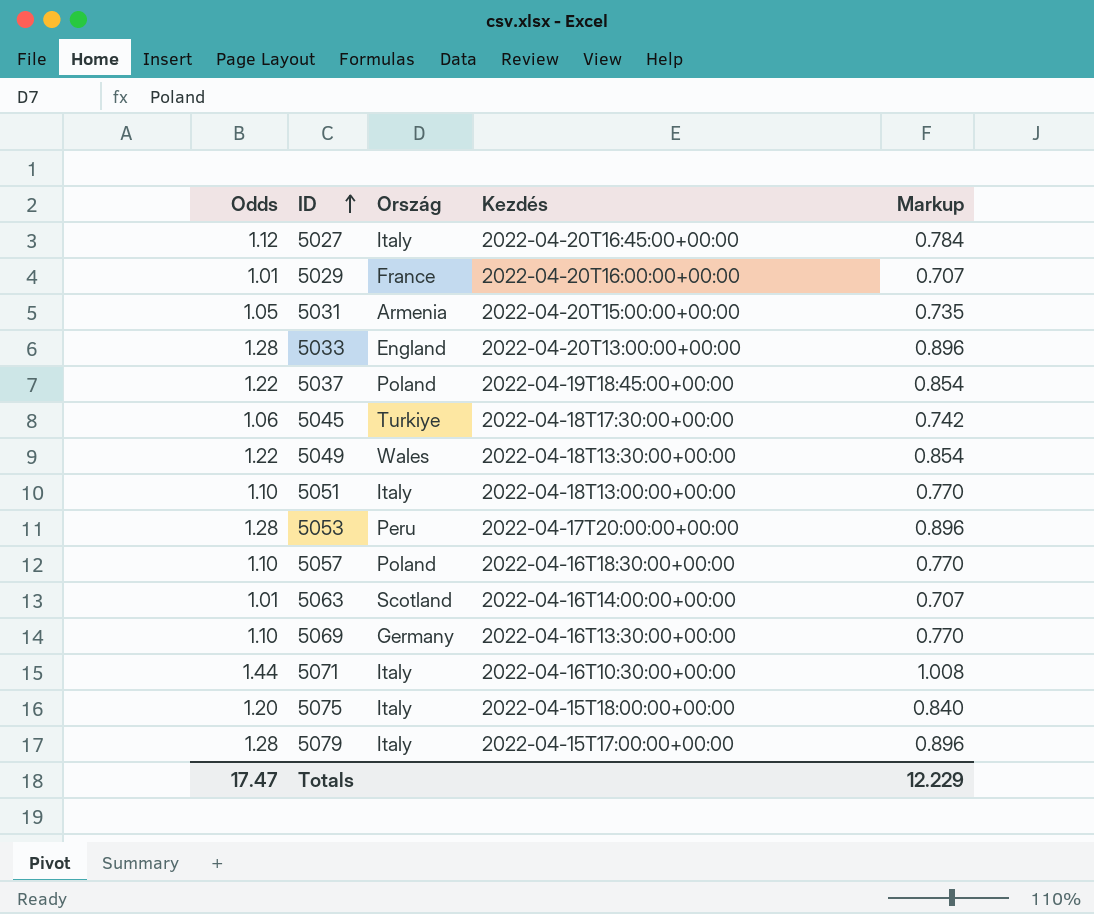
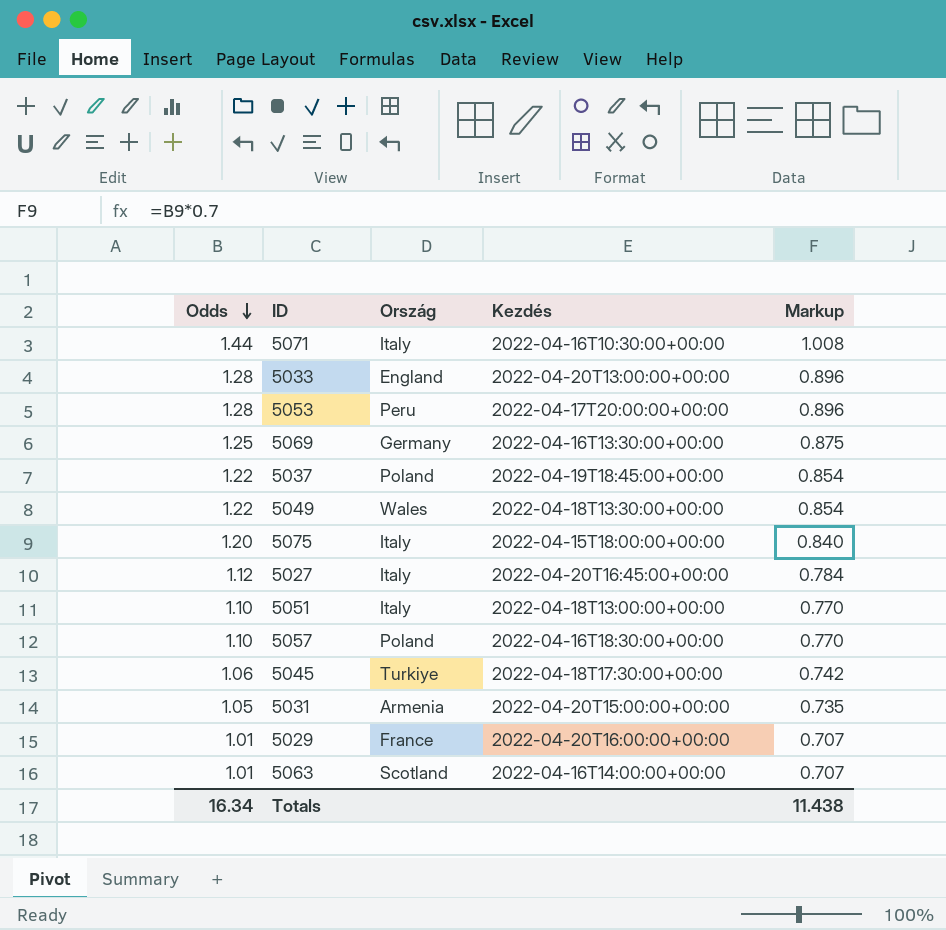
row order: ID ascending -> Odds descending
row 5079: 1.28 | Italy | 2022-04-15T17:00:00+00:00 | 0.896 -> none
5069 | Odds: 1.10 -> 1.25
5069 | Markup: 0.770 -> 0.875
Totals | Odds: 17.47 -> 16.34
Totals | Markup: 12.229 -> 11.438

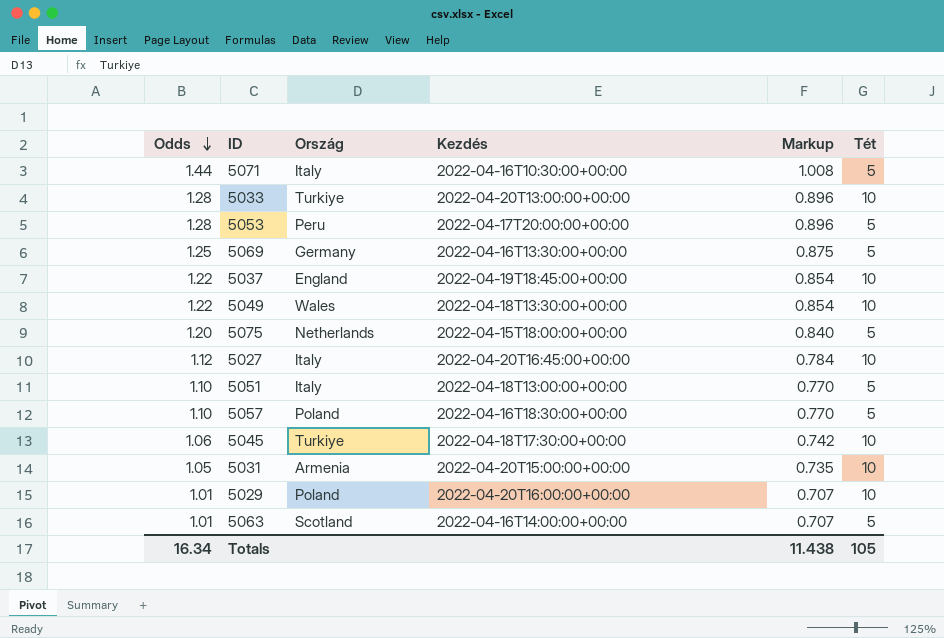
column Tét | position: none -> 6
5033 | Ország: England -> Turkiye
5037 | Ország: Poland -> England
5075 | Ország: Italy -> Netherlands
5029 | Ország: France -> Poland

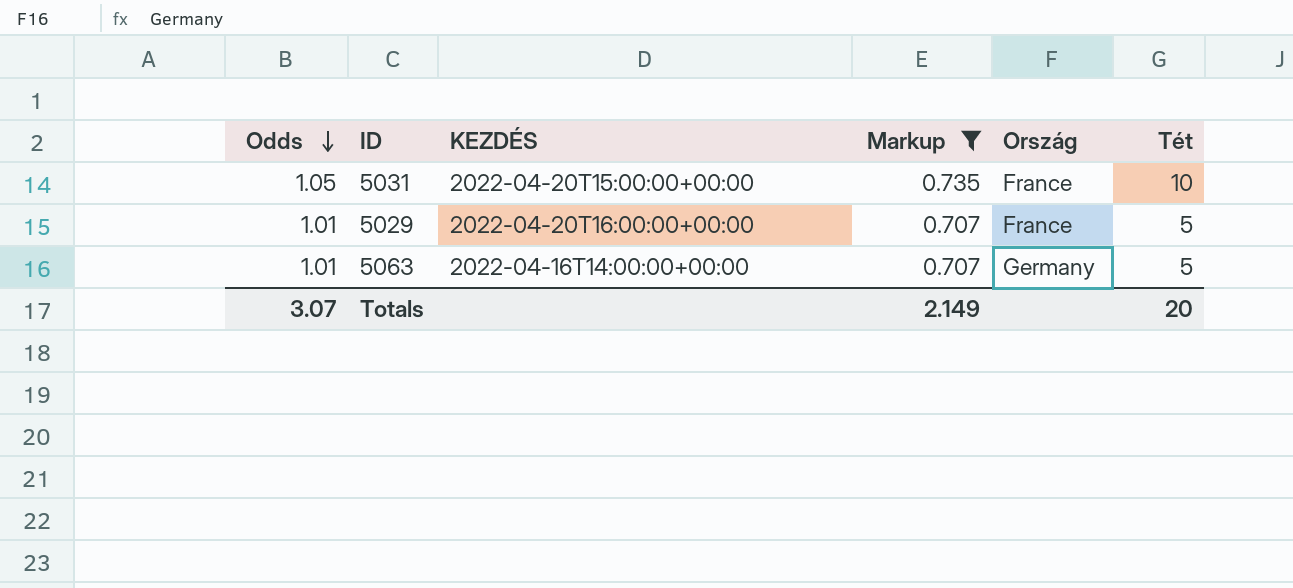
filter: none -> Markup <= 0.735
column name: Kezdés -> KEZDÉS
column Ország | position: 3 -> 5
5031 | Ország: Armenia -> France
5029 | Ország: Poland -> France
5029 | Tét: 10 -> 5
5063 | Ország: Scotland -> Germany
Totals | Odds: 16.34 -> 3.07
Totals | Markup: 11.438 -> 2.149
Totals | Tét: 105 -> 20

